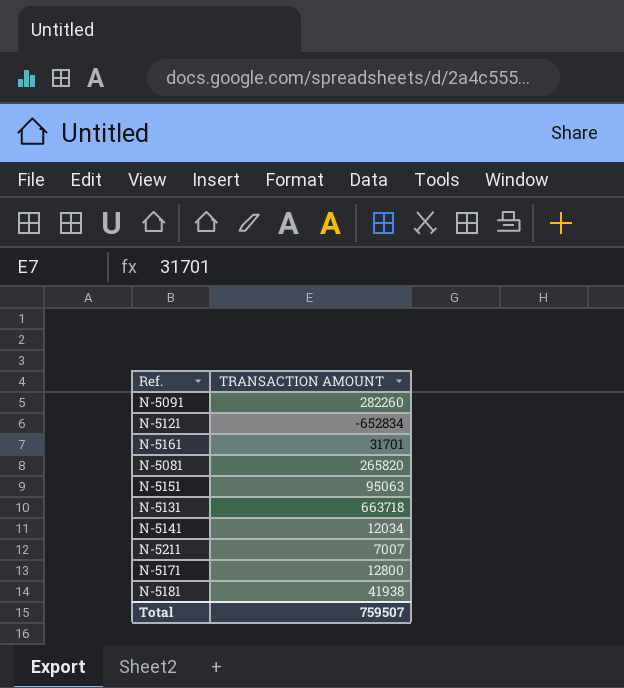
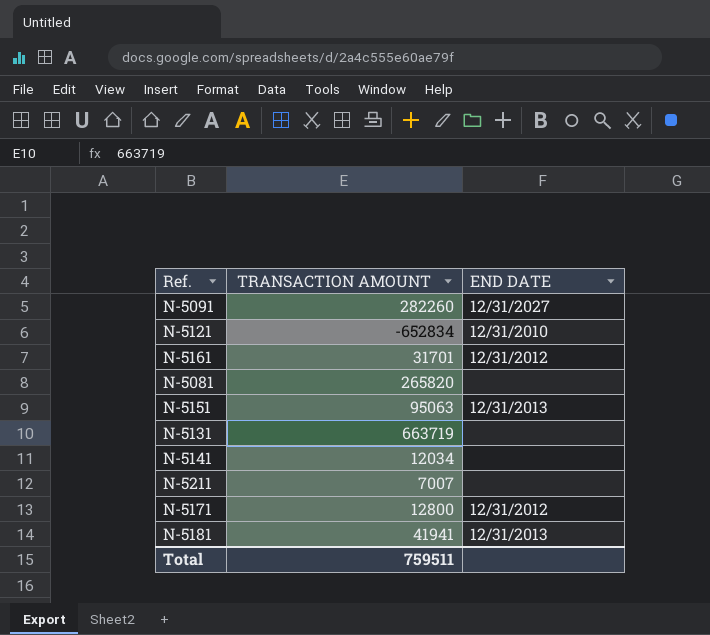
column END DATE | position: none -> 3
N-5131 | TRANSACTION AMOUNT: 663718 -> 663719
N-5181 | TRANSACTION AMOUNT: 41938 -> 41941
Total | TRANSACTION AMOUNT: 759507 -> 759511

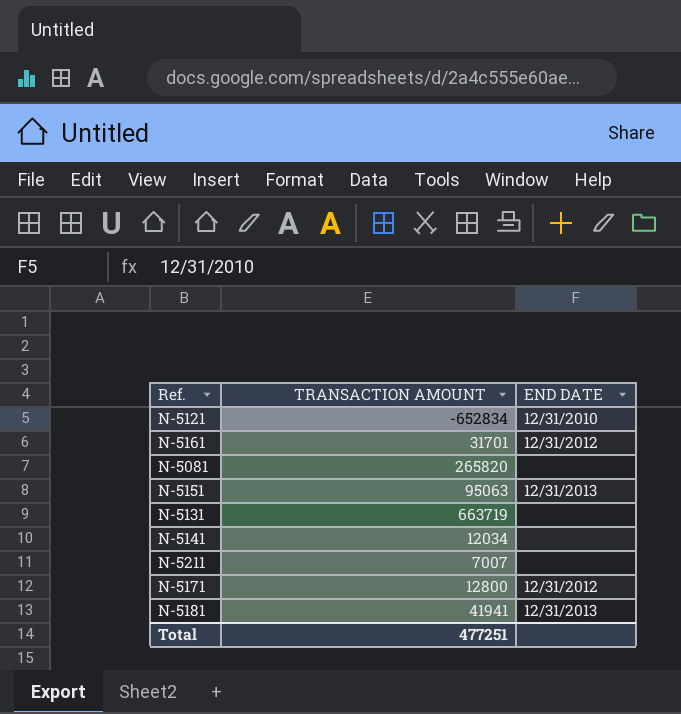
row N-5091: 282260 | 12/31/2027 -> none
Total | TRANSACTION AMOUNT: 759511 -> 477251

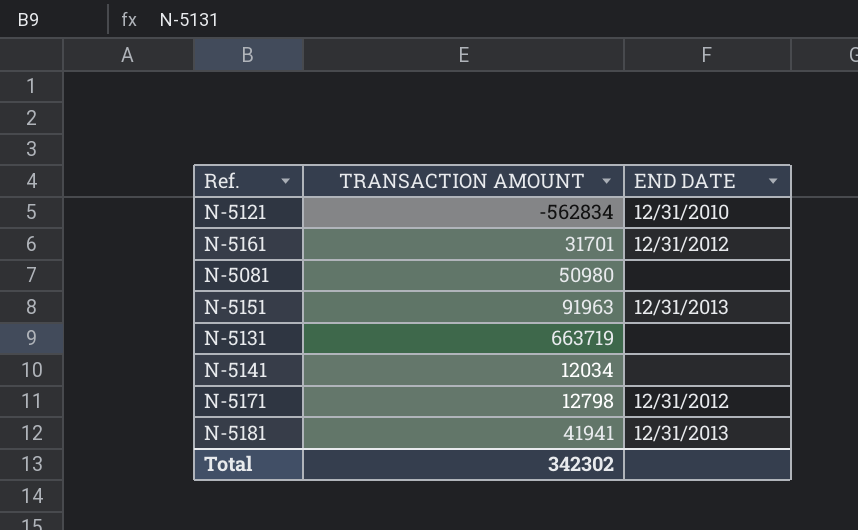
row N-5211: 7007 | none -> none
N-5121 | TRANSACTION AMOUNT: -652834 -> -562834
N-5081 | TRANSACTION AMOUNT: 265820 -> 50980
N-5151 | TRANSACTION AMOUNT: 95063 -> 91963
N-5171 | TRANSACTION AMOUNT: 12800 -> 12798
Total | TRANSACTION AMOUNT: 477251 -> 342302

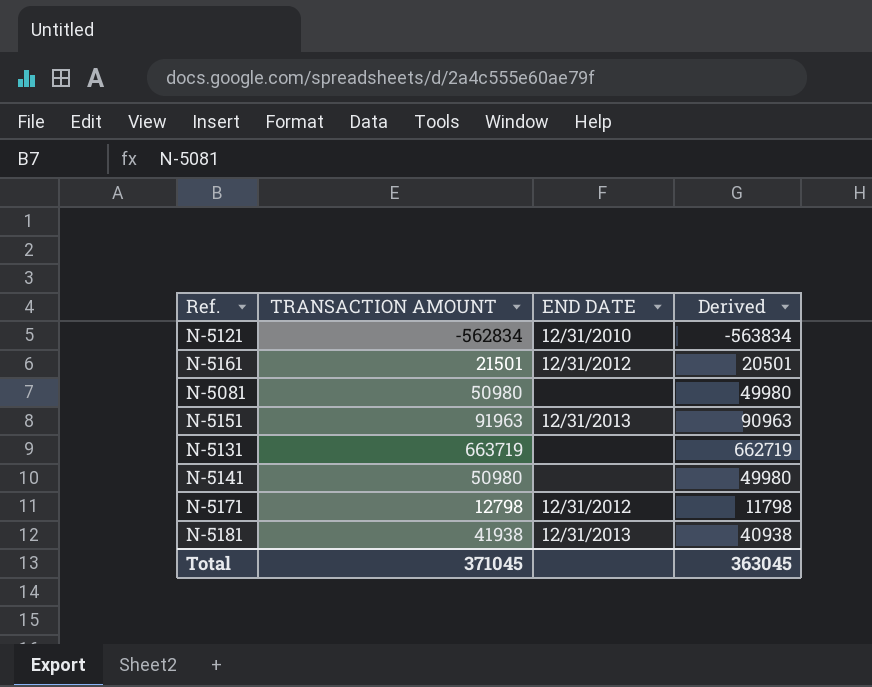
column Derived | formula: none -> [TRANSACTION AMOUNT] - 1000
N-5161 | TRANSACTION AMOUNT: 31701 -> 21501
N-5141 | TRANSACTION AMOUNT: 12034 -> 50980
N-5181 | TRANSACTION AMOUNT: 41941 -> 41938
Total | TRANSACTION AMOUNT: 342302 -> 371045

